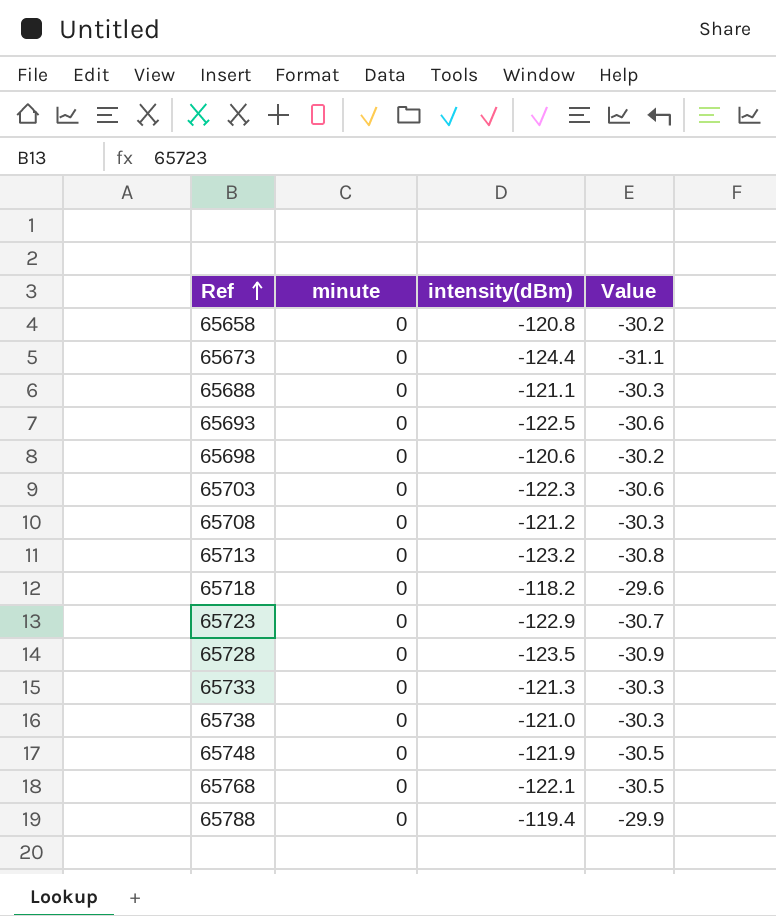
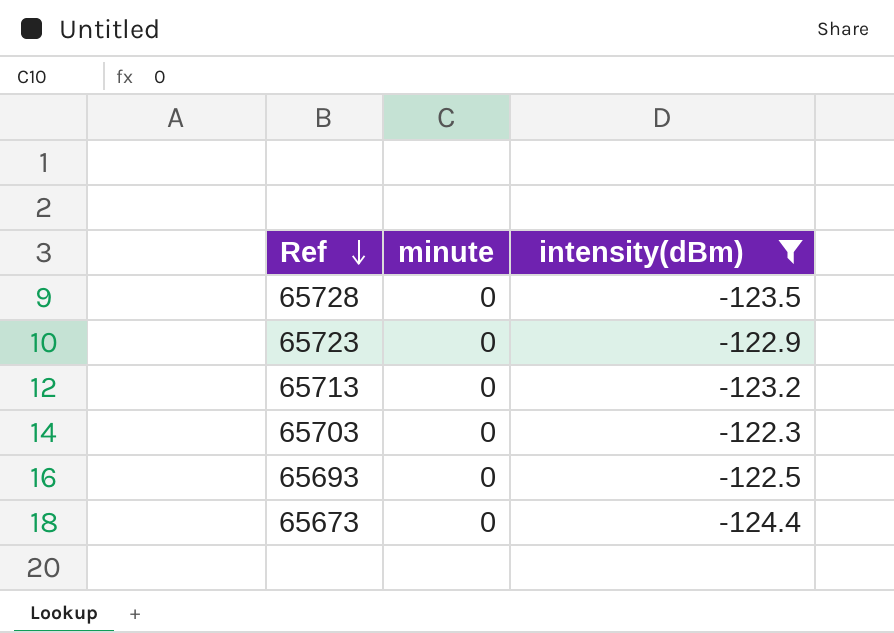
filter: none -> intensity(dBm) <= -122.3
row order: Ref ascending -> Ref descending
column Value | formula: [intensity(dBm)] * 0.25 -> none

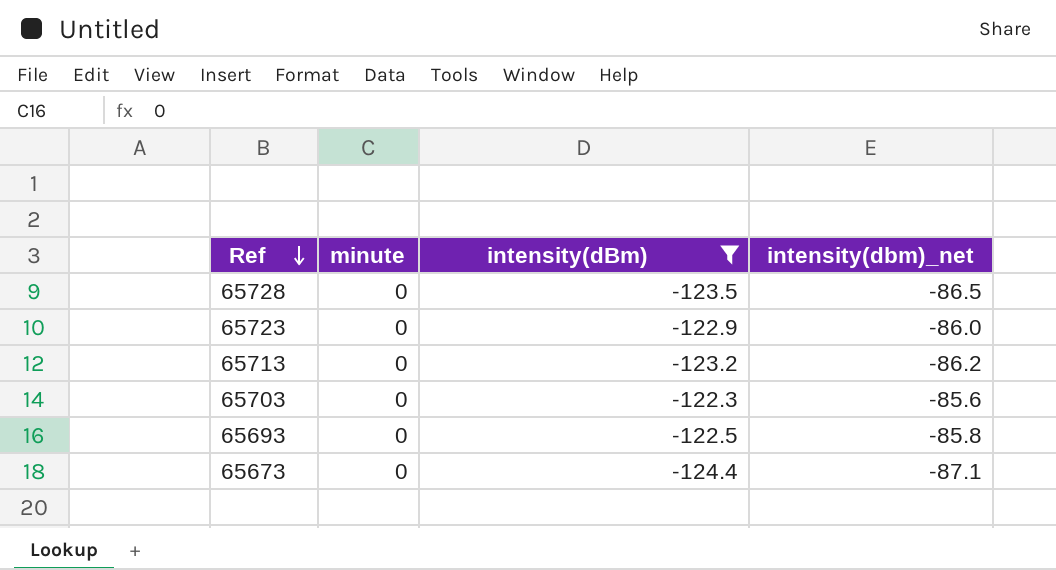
column intensity(dbm)_net | formula: none -> [intensity(dBm)] * 0.7

